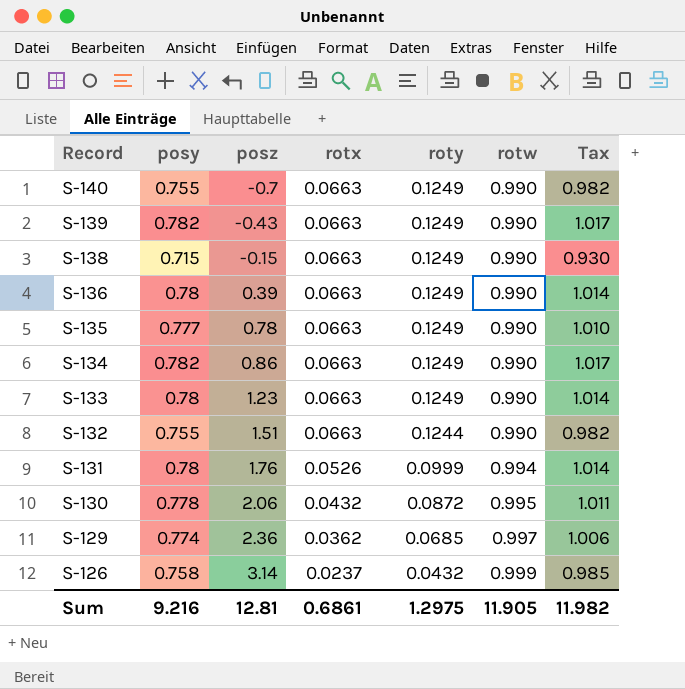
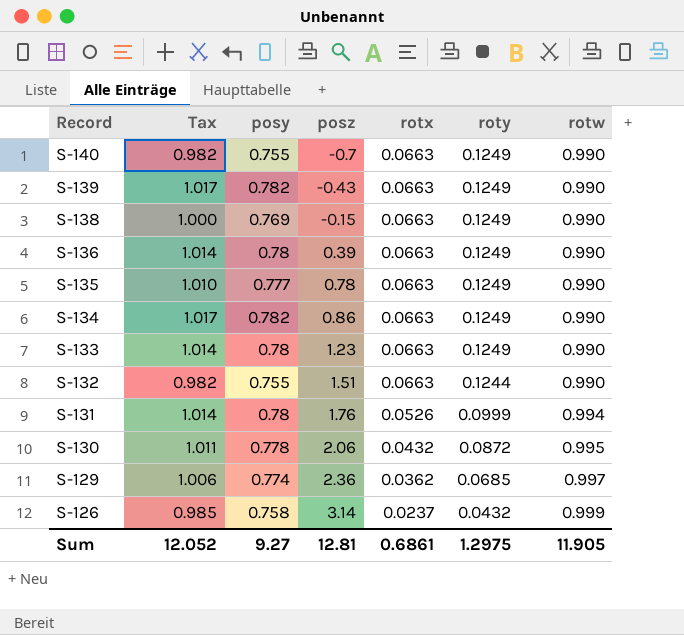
column Tax | position: 7 -> 2
S-138 | Tax: 0.930 -> 1.000
S-138 | posy: 0.715 -> 0.769
Sum | Tax: 11.982 -> 12.052
Sum | posy: 9.216 -> 9.27

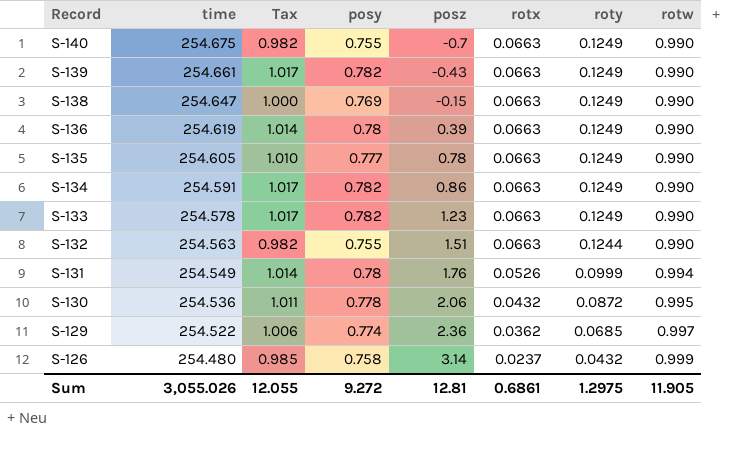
column time | position: none -> 2
S-133 | Tax: 1.014 -> 1.017
S-133 | posy: 0.78 -> 0.782
Sum | Tax: 12.052 -> 12.055
Sum | posy: 9.27 -> 9.272

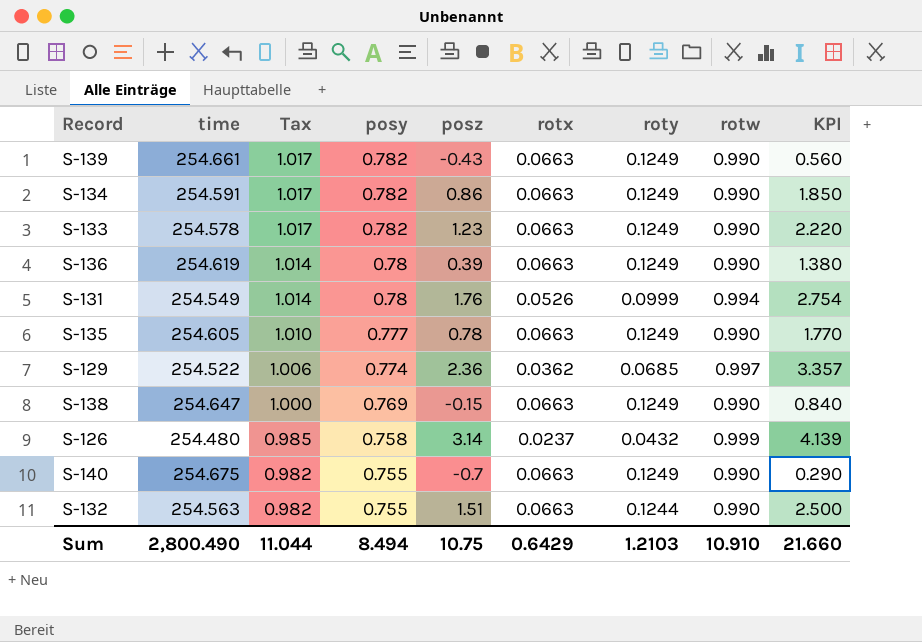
row order: Record descending -> Tax descending
column KPI | formula: none -> [posz] + [rotw]
row S-130: 254.536 | 1.011 | 0.778 | 2.06 | 0.0432 | 0.0872 | 0.995 -> none
Sum | time: 3,055.026 -> 2,800.490
Sum | Tax: 12.055 -> 11.044
Sum | posy: 9.272 -> 8.494
Sum | posz: 12.81 -> 10.75
Sum | rotx: 0.6861 -> 0.6429
Sum | roty: 1.2975 -> 1.2103
Sum | rotw: 11.905 -> 10.910

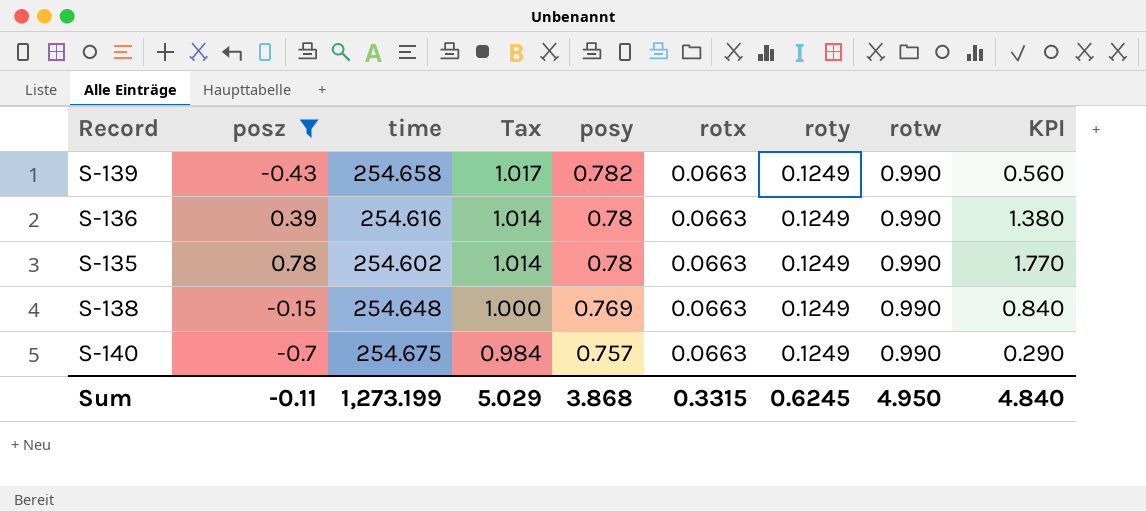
filter: none -> posz <= 0.78
column posz | position: 5 -> 2
S-139 | time: 254.661 -> 254.658
S-136 | time: 254.619 -> 254.616
S-135 | time: 254.605 -> 254.602
S-135 | Tax: 1.010 -> 1.014
S-135 | posy: 0.777 -> 0.78
S-138 | time: 254.647 -> 254.648
S-140 | Tax: 0.982 -> 0.984
S-140 | posy: 0.755 -> 0.757
Sum | posz: 10.75 -> -0.11
Sum | time: 2,800.490 -> 1,273.199
Sum | Tax: 11.044 -> 5.029
Sum | posy: 8.494 -> 3.868
Sum | rotx: 0.6429 -> 0.3315
Sum | roty: 1.2103 -> 0.6245
Sum | rotw: 10.910 -> 4.950
Sum | KPI: 21.660 -> 4.840

